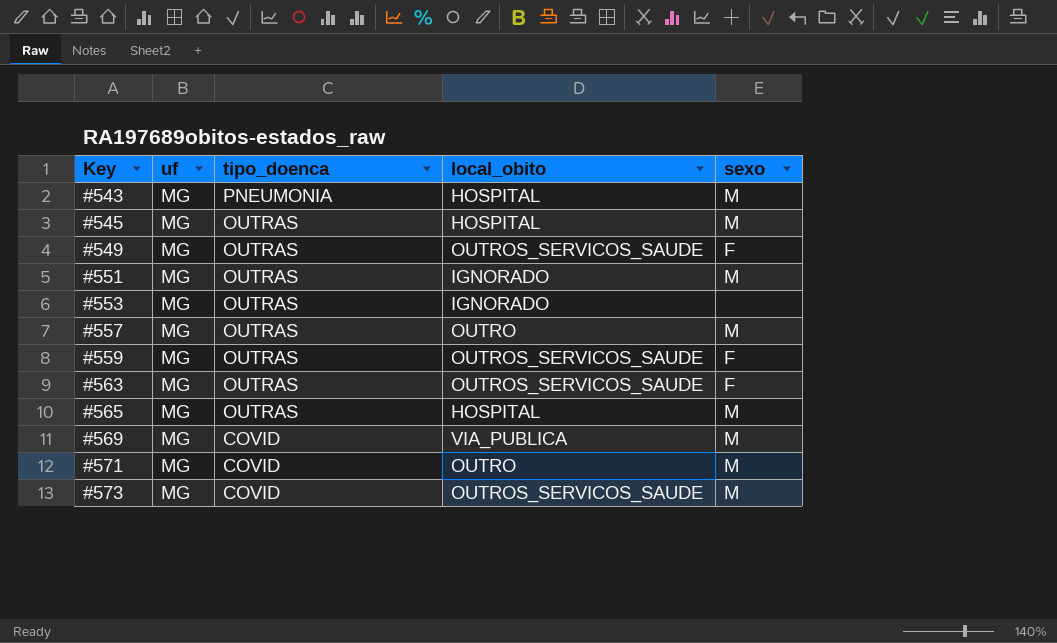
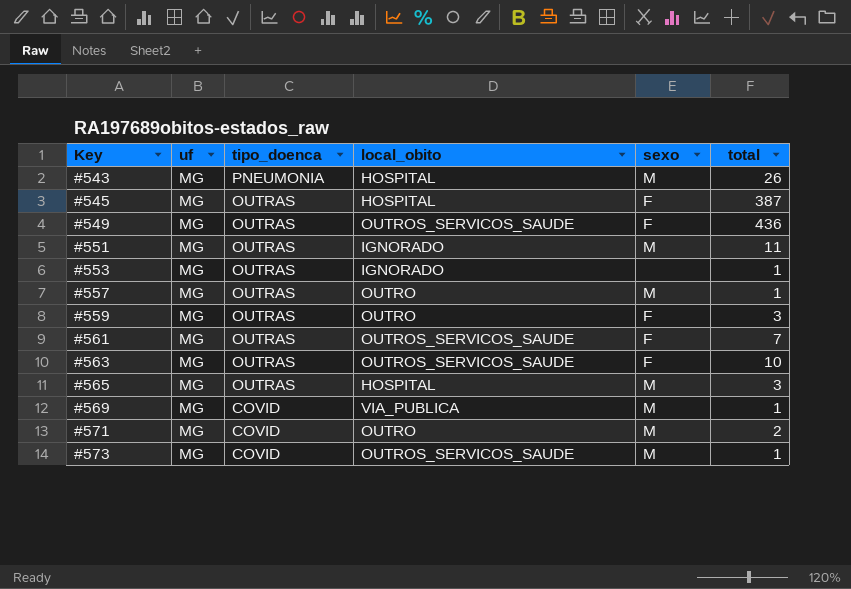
column total | position: none -> 6
#545 | sexo: M -> F
#559 | local_obito: OUTROS_SERVICOS_SAUDE -> OUTRO
row #561: none -> MG | OUTRAS | OUTROS_SERVICOS_SAUDE | F | 7

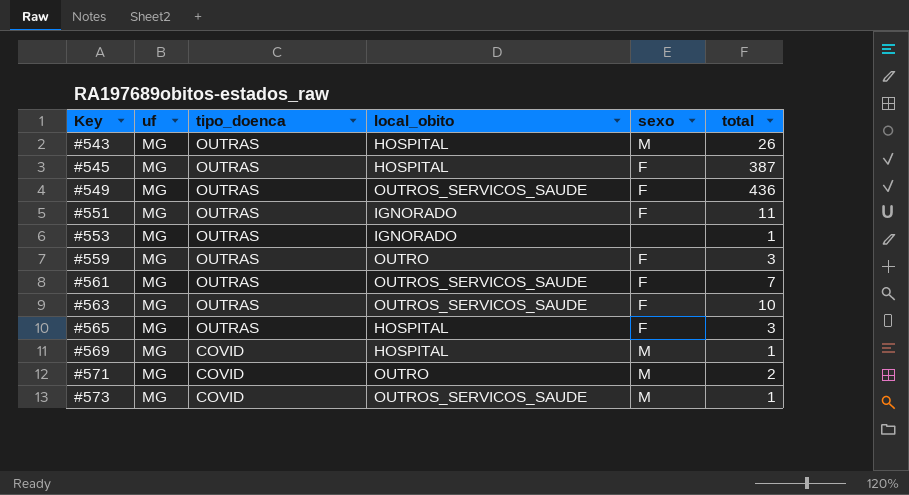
row #557: MG | OUTRAS | OUTRO | M | 1 -> none
#543 | tipo_doenca: PNEUMONIA -> OUTRAS
#551 | sexo: M -> F
#565 | sexo: M -> F
#569 | local_obito: VIA_PUBLICA -> HOSPITAL

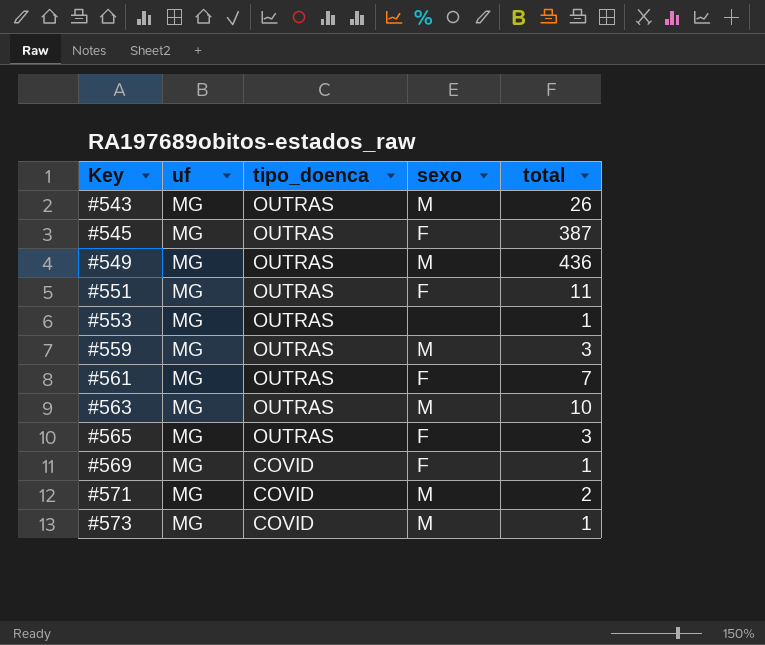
column local_obito | position: 4 -> none
#549 | sexo: F -> M
#559 | sexo: F -> M
#563 | sexo: F -> M
#569 | sexo: M -> F

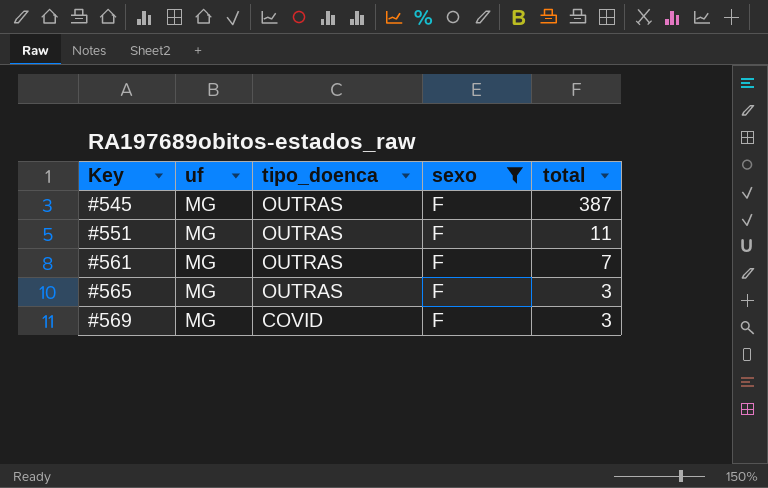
filter: none -> sexo = F
#569 | total: 1 -> 3

